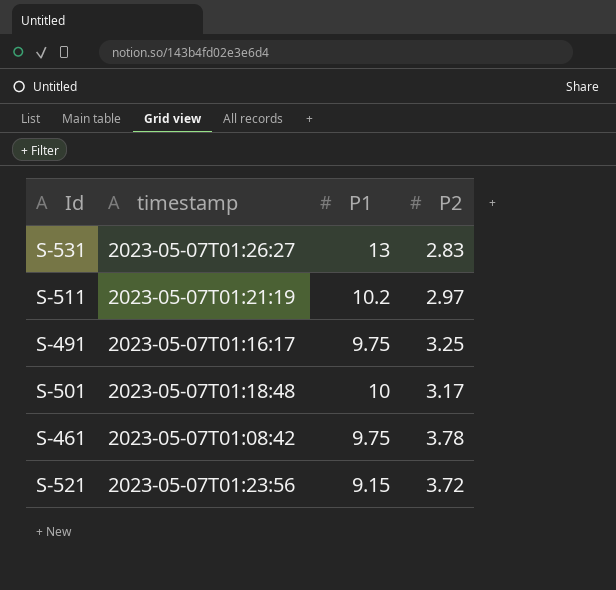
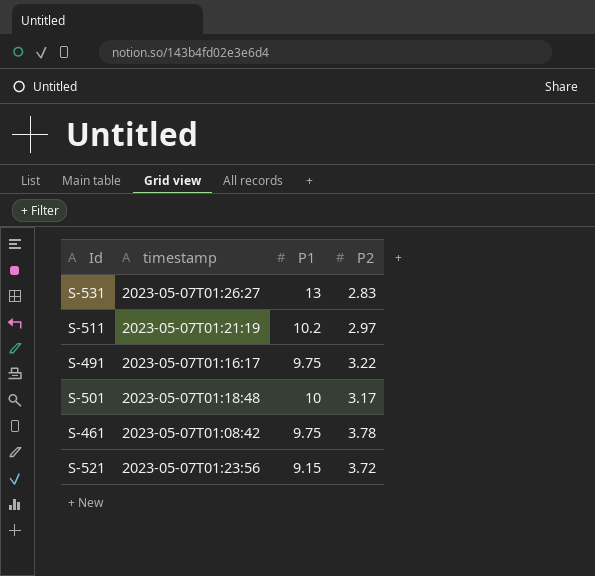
S-491 | P2: 3.25 -> 3.22

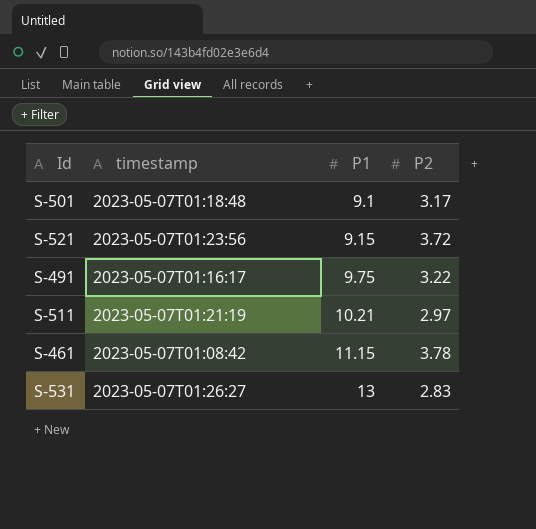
row order: none -> P1 ascending
S-501 | P1: 10 -> 9.1
S-511 | P1: 10.2 -> 10.21
S-461 | P1: 9.75 -> 11.15

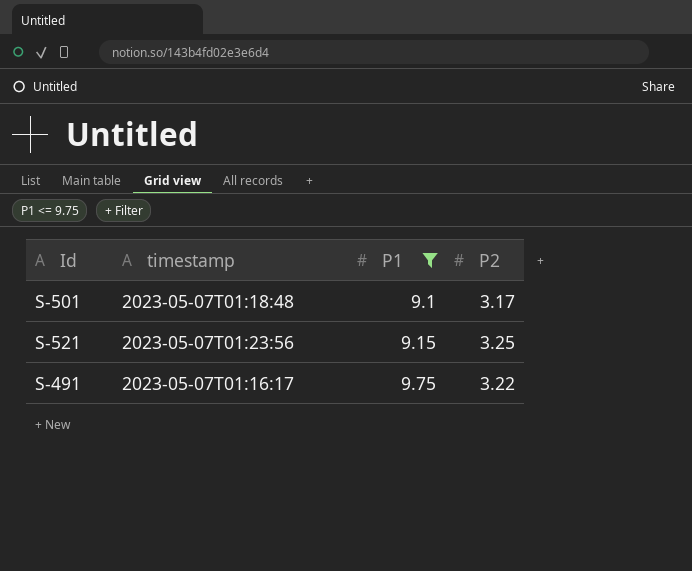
filter: none -> P1 <= 9.75
S-521 | P2: 3.72 -> 3.25

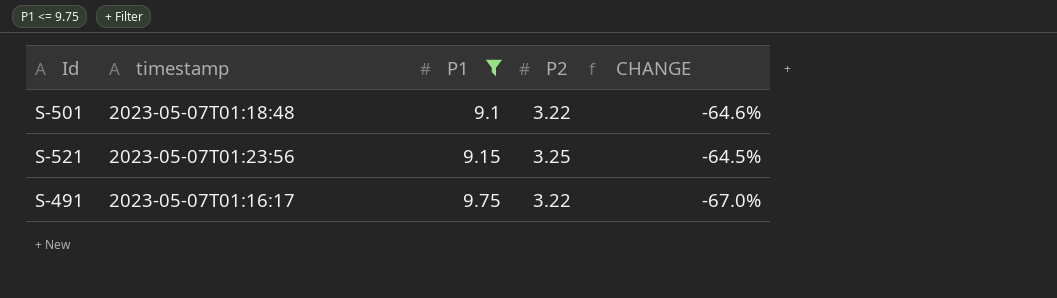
column CHANGE | formula: none -> ([P2] - [P1]) / [P1]
S-501 | P2: 3.17 -> 3.22

